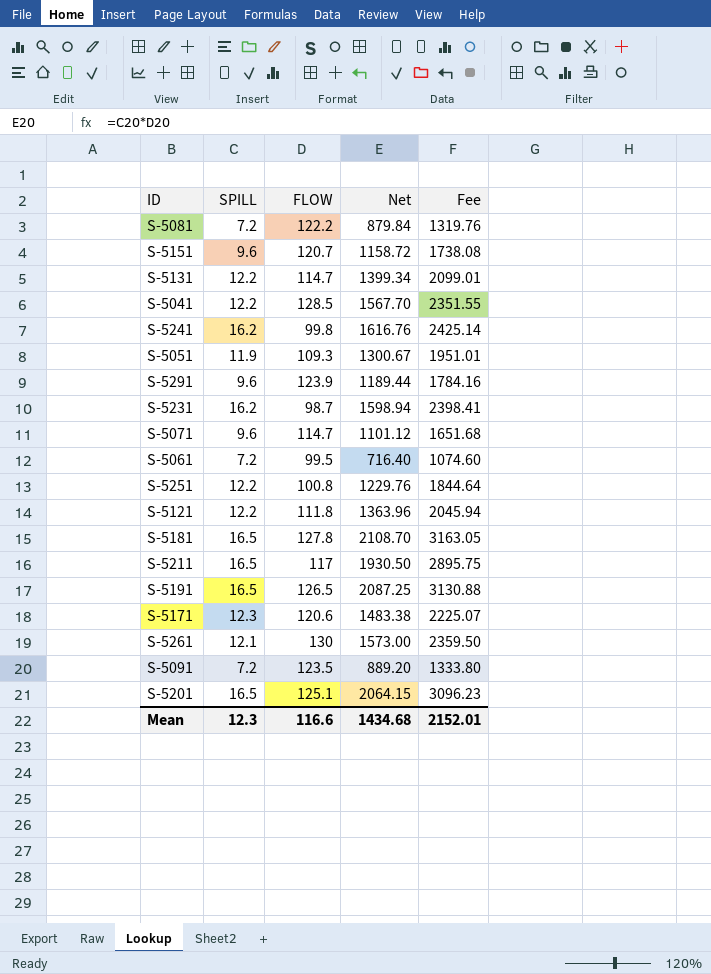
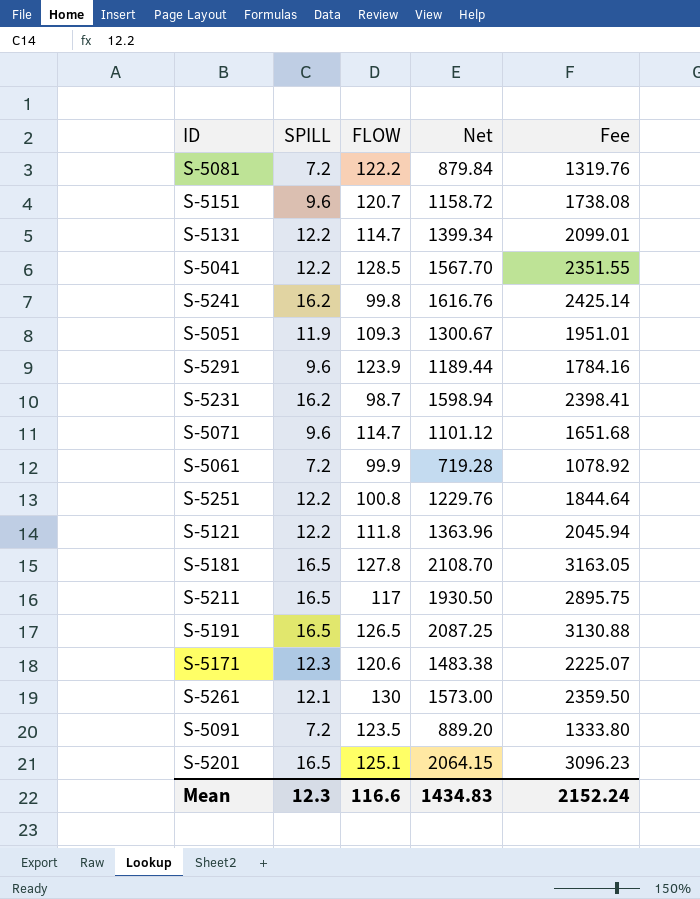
S-5061 | FLOW: 99.5 -> 99.9
S-5061 | Net: 716.40 -> 719.28
S-5061 | Fee: 1074.60 -> 1078.92
Mean | Net: 1434.68 -> 1434.83
Mean | Fee: 2152.01 -> 2152.24

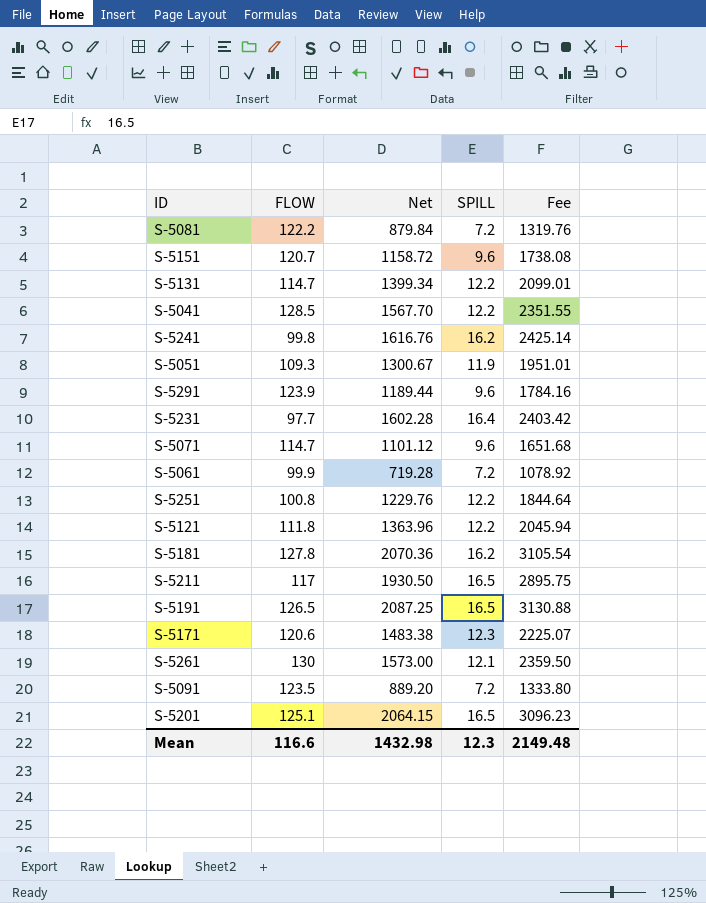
column SPILL | position: 2 -> 4
S-5231 | FLOW: 98.7 -> 97.7
S-5231 | Net: 1598.94 -> 1602.28
S-5231 | SPILL: 16.2 -> 16.4
S-5231 | Fee: 2398.41 -> 2403.42
S-5181 | Net: 2108.70 -> 2070.36
S-5181 | SPILL: 16.5 -> 16.2
S-5181 | Fee: 3163.05 -> 3105.54
Mean | Net: 1434.83 -> 1432.98
Mean | Fee: 2152.24 -> 2149.48

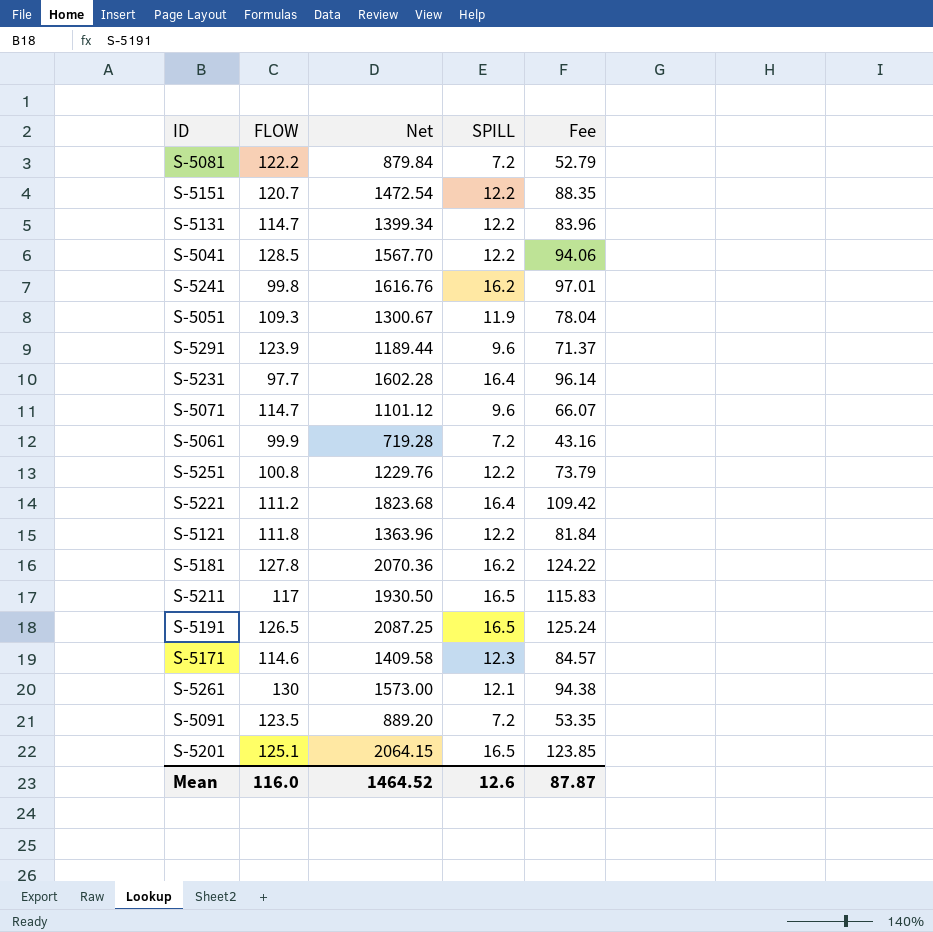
column Fee | formula: [Net] * 1.5 -> [Net] * 0.06
S-5151 | Net: 1158.72 -> 1472.54
S-5151 | SPILL: 9.6 -> 12.2
row S-5221: none -> 111.2 | 1823.68 | 16.4 | 109.42
S-5171 | FLOW: 120.6 -> 114.6
S-5171 | Net: 1483.38 -> 1409.58
Mean | FLOW: 116.6 -> 116.0
Mean | Net: 1432.98 -> 1464.52
Mean | SPILL: 12.3 -> 12.6
Mean | Fee: 2149.48 -> 87.87

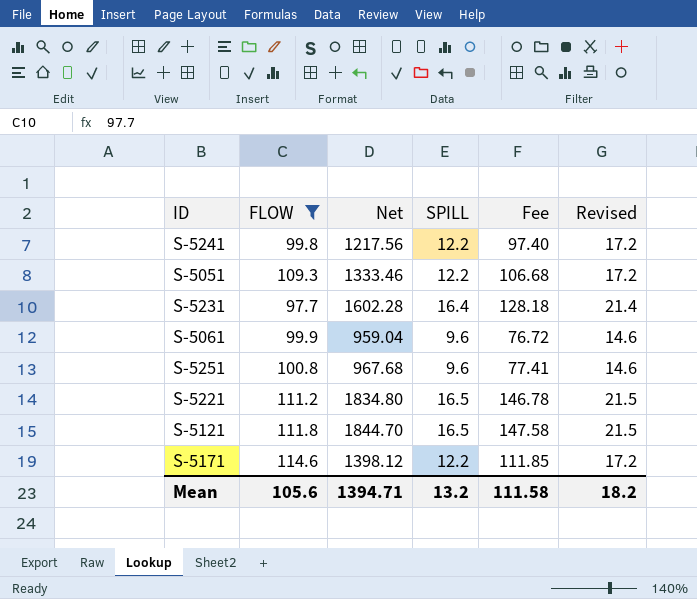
filter: none -> FLOW <= 114.6
column Fee | formula: [Net] * 0.06 -> [Net] * 0.08
column Revised | formula: none -> [SPILL] + 5
S-5241 | Net: 1616.76 -> 1217.56
S-5241 | SPILL: 16.2 -> 12.2
S-5051 | Net: 1300.67 -> 1333.46
S-5051 | SPILL: 11.9 -> 12.2
S-5061 | Net: 719.28 -> 959.04
S-5061 | SPILL: 7.2 -> 9.6
S-5251 | Net: 1229.76 -> 967.68
S-5251 | SPILL: 12.2 -> 9.6
S-5221 | Net: 1823.68 -> 1834.80
S-5221 | SPILL: 16.4 -> 16.5
S-5121 | Net: 1363.96 -> 1844.70
S-5121 | SPILL: 12.2 -> 16.5
S-5171 | Net: 1409.58 -> 1398.12
S-5171 | SPILL: 12.3 -> 12.2
Mean | FLOW: 116.0 -> 105.6
Mean | Net: 1464.52 -> 1394.71
Mean | SPILL: 12.6 -> 13.2
Mean | Fee: 87.87 -> 111.58

